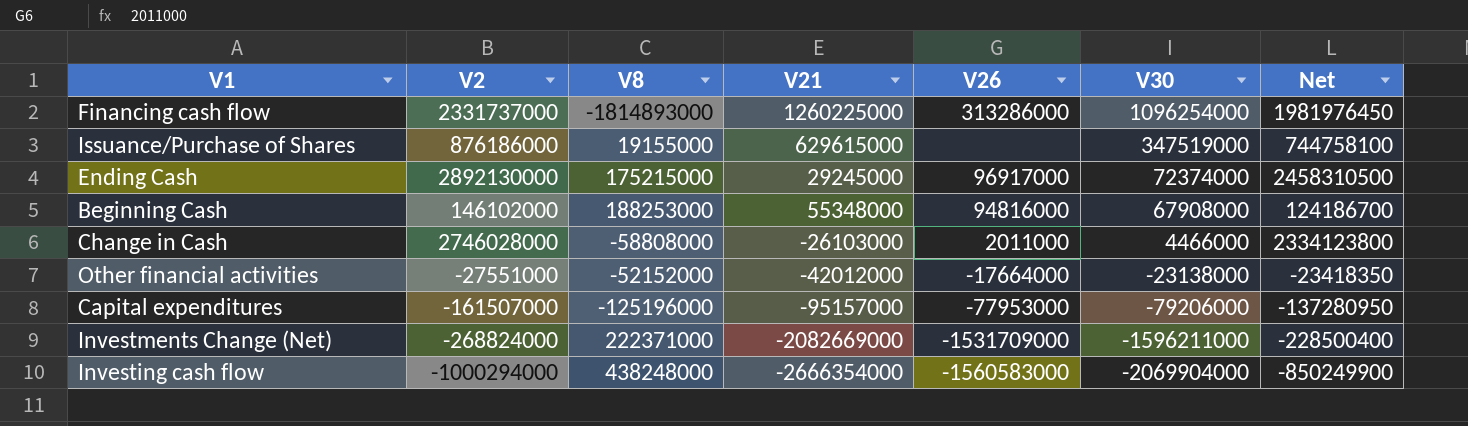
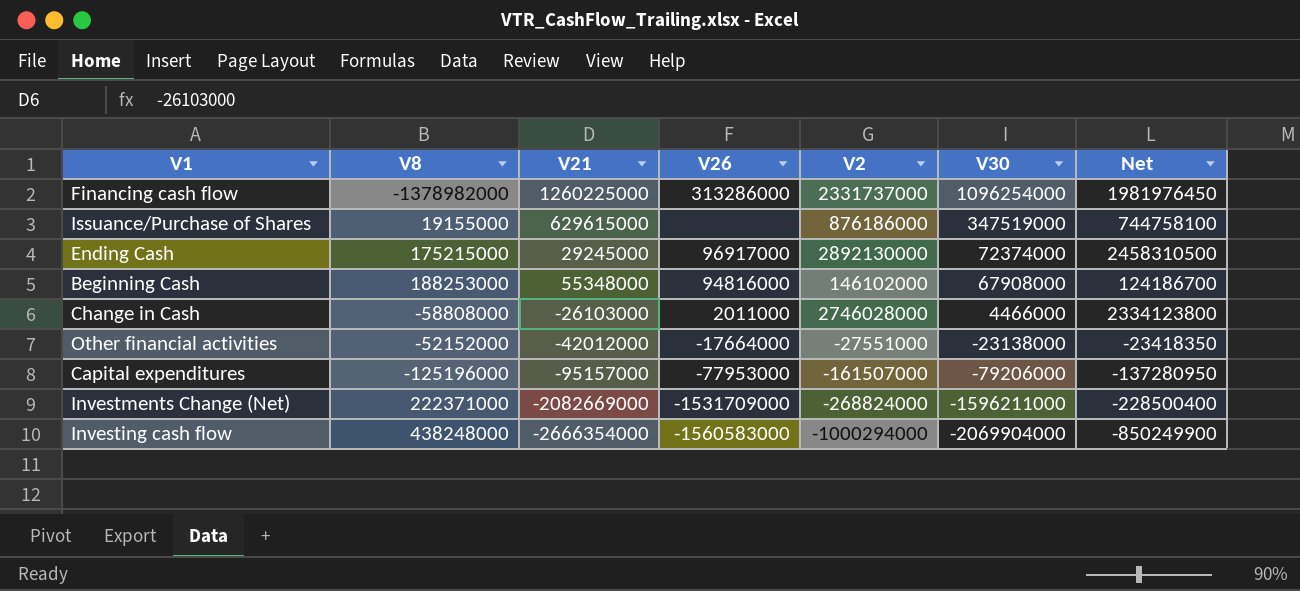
column V2 | position: 2 -> 5
Financing cash flow | V8: -1814893000 -> -1378982000

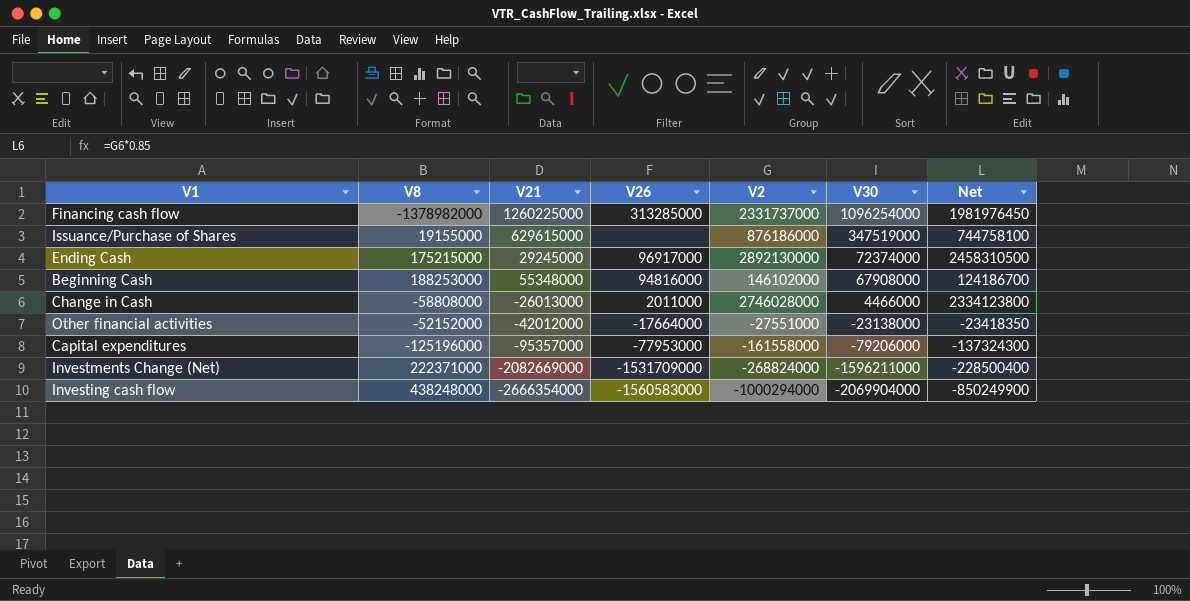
Financing cash flow | V26: 313286000 -> 313285000
Change in Cash | V21: -26103000 -> -26013000
Capital expenditures | V21: -95157000 -> -95357000
Capital expenditures | V2: -161507000 -> -161558000
Capital expenditures | Net: -137280950 -> -137324300

